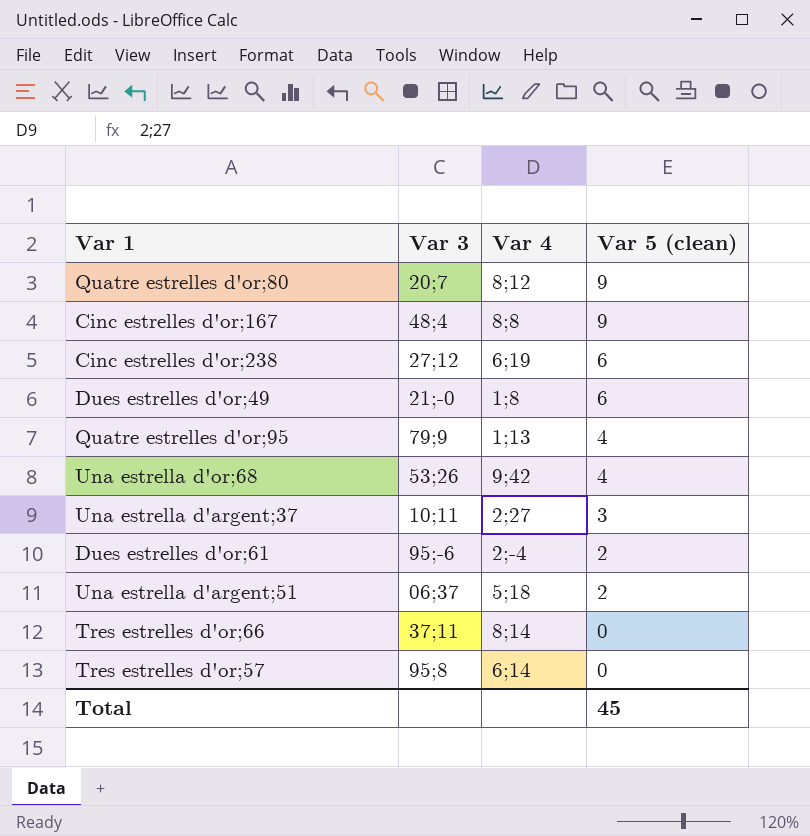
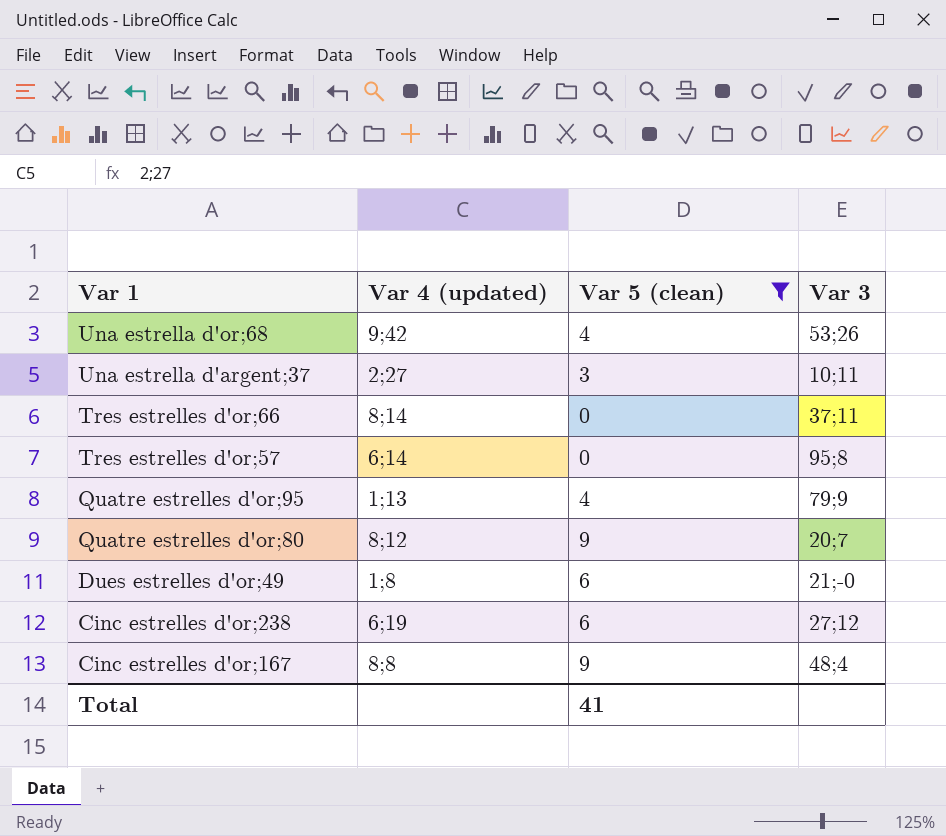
filter: none -> Var 5 (clean) != 2
row order: Var 5 (clean) descending -> Var 1 descending
column name: Var 4 -> Var 4 (updated)
column Var 3 | position: 2 -> 4
Total | Var 5 (clean): 45 -> 41

